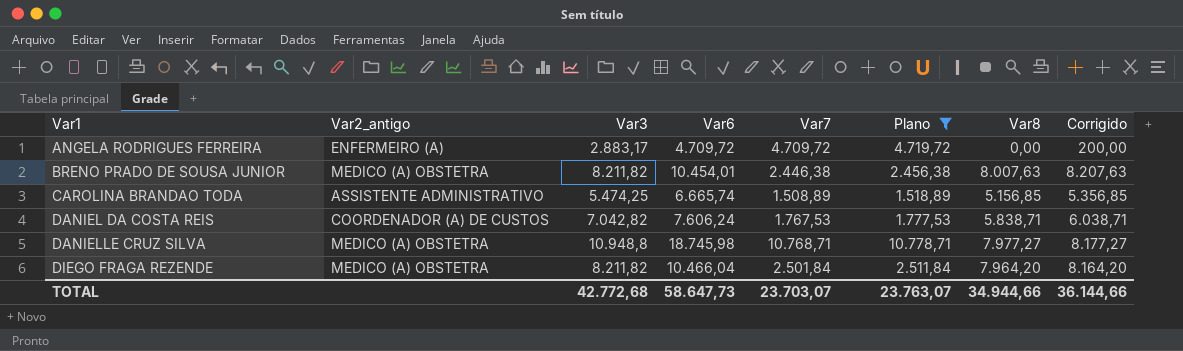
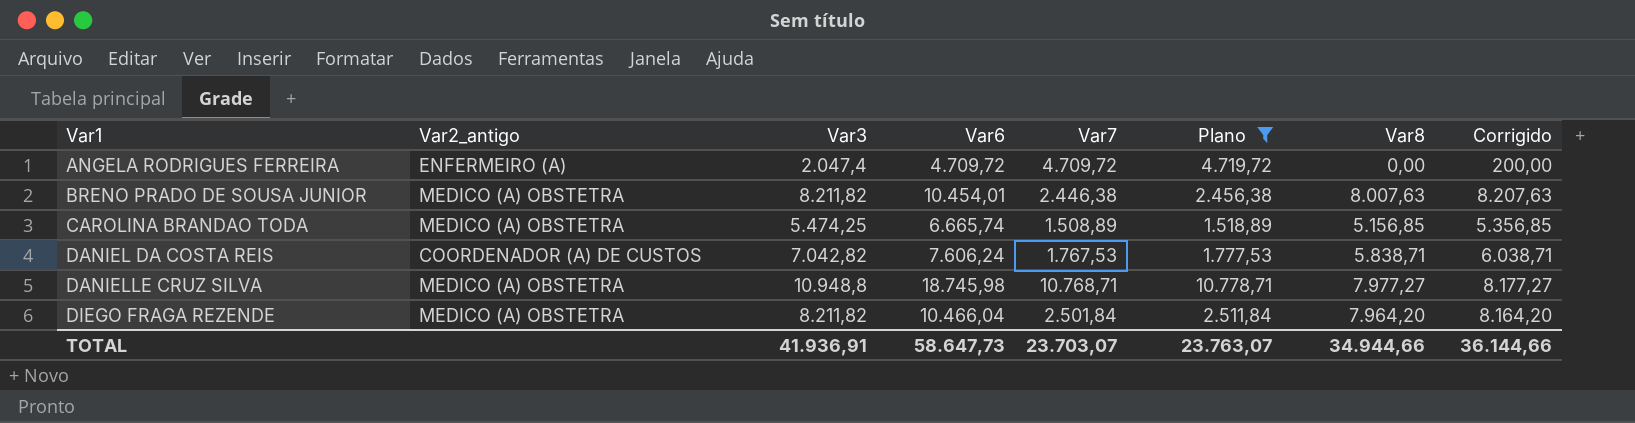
ANGELA RODRIGUES FERREIRA | Var3: 2.883,17 -> 2.047,4
CAROLINA BRANDAO TODA | Var2_antigo: ASSISTENTE ADMINISTRATIVO -> MEDICO (A) OBSTETRA
TOTAL | Var3: 42.772,68 -> 41.936,91

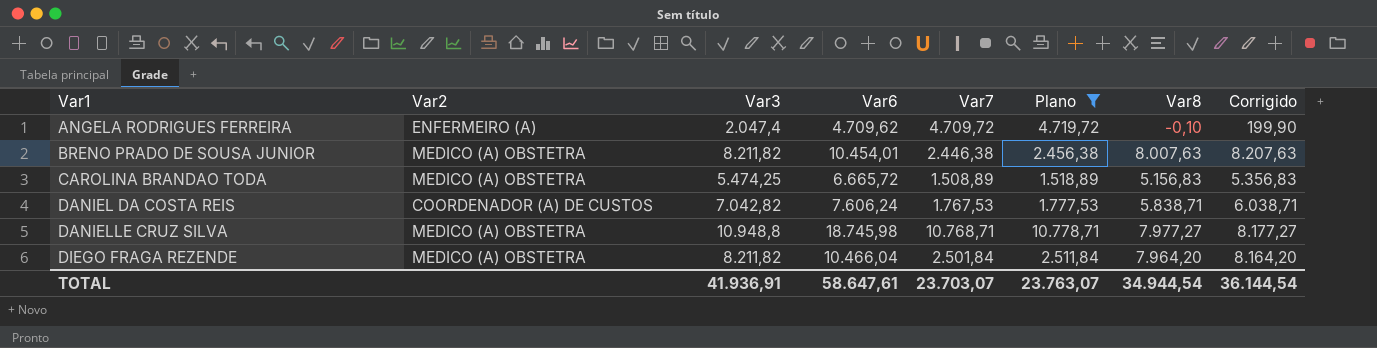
column name: Var2_antigo -> Var2
ANGELA RODRIGUES FERREIRA | Var6: 4.709,72 -> 4.709,62
ANGELA RODRIGUES FERREIRA | Var8: 0,00 -> -0,10
ANGELA RODRIGUES FERREIRA | Corrigido: 200,00 -> 199,90
CAROLINA BRANDAO TODA | Var6: 6.665,74 -> 6.665,72
CAROLINA BRANDAO TODA | Var8: 5.156,85 -> 5.156,83
CAROLINA BRANDAO TODA | Corrigido: 5.356,85 -> 5.356,83
TOTAL | Var6: 58.647,73 -> 58.647,61
TOTAL | Var8: 34.944,66 -> 34.944,54
TOTAL | Corrigido: 36.144,66 -> 36.144,54

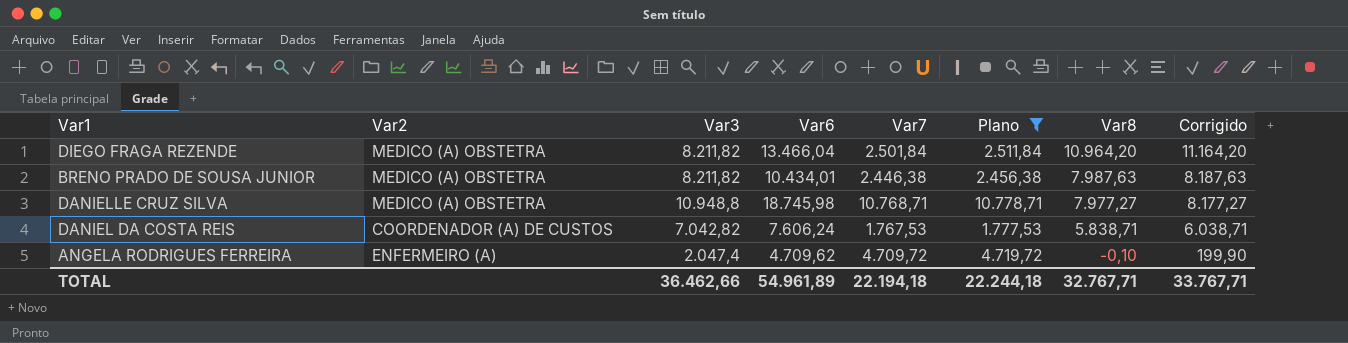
row order: Var1 ascending -> Var8 descending
row CAROLINA BRANDAO TODA: MEDICO (A) OBSTETRA | 5.474,25 | 6.665,72 | 1.508,89 | 1.518,89 | 5.156,83 | 5.356,83 -> none
DIEGO FRAGA REZENDE | Var6: 10.466,04 -> 13.466,04
DIEGO FRAGA REZENDE | Var8: 7.964,20 -> 10.964,20
DIEGO FRAGA REZENDE | Corrigido: 8.164,20 -> 11.164,20
BRENO PRADO DE SOUSA JUNIOR | Var6: 10.454,01 -> 10.434,01
BRENO PRADO DE SOUSA JUNIOR | Var8: 8.007,63 -> 7.987,63
BRENO PRADO DE SOUSA JUNIOR | Corrigido: 8.207,63 -> 8.187,63
TOTAL | Var3: 41.936,91 -> 36.462,66
TOTAL | Var6: 58.647,61 -> 54.961,89
TOTAL | Var7: 23.703,07 -> 22.194,18
TOTAL | Plano: 23.763,07 -> 22.244,18
TOTAL | Var8: 34.944,54 -> 32.767,71
TOTAL | Corrigido: 36.144,54 -> 33.767,71

